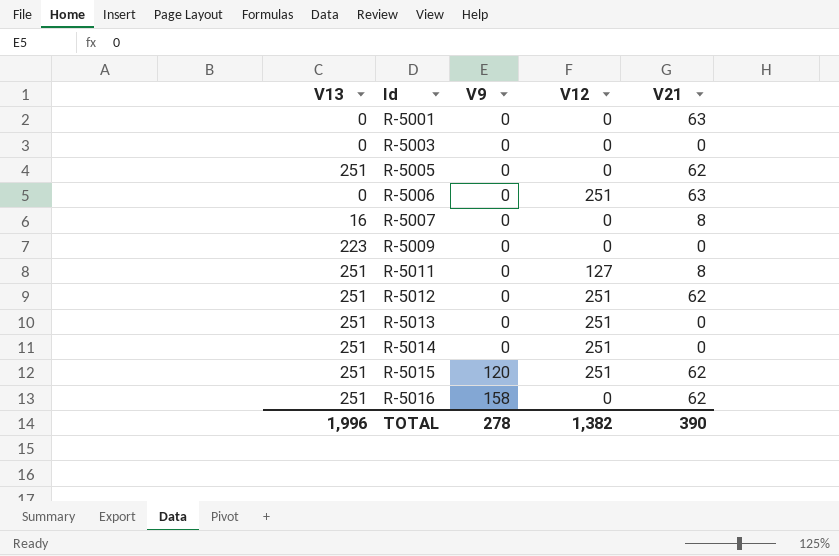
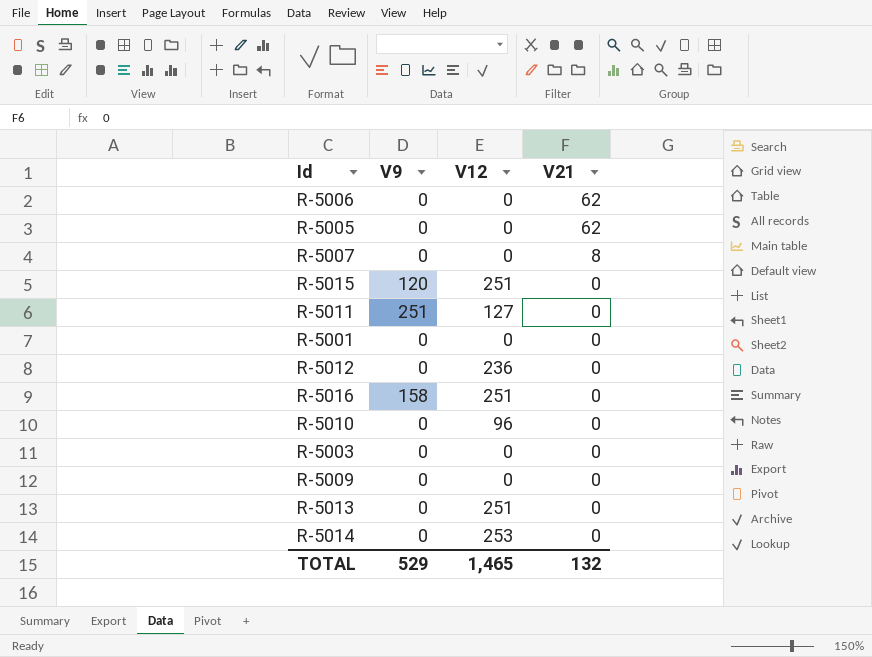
row order: Id ascending -> V21 descending
column V13 | position: 1 -> none
R-5006 | V12: 251 -> 0
R-5006 | V21: 63 -> 62
R-5015 | V21: 62 -> 0
R-5011 | V9: 0 -> 251
R-5011 | V21: 8 -> 0
R-5001 | V21: 63 -> 0
R-5012 | V12: 251 -> 236
R-5012 | V21: 62 -> 0
R-5016 | V12: 0 -> 251
R-5016 | V21: 62 -> 0
row R-5010: none -> 0 | 96 | 0
R-5014 | V12: 251 -> 253
TOTAL | V9: 278 -> 529
TOTAL | V12: 1,382 -> 1,465
TOTAL | V21: 390 -> 132

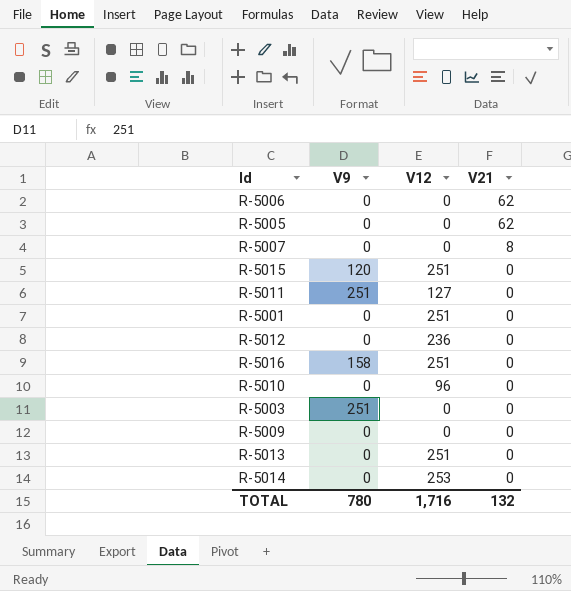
R-5001 | V12: 0 -> 251
R-5003 | V9: 0 -> 251
TOTAL | V9: 529 -> 780
TOTAL | V12: 1,465 -> 1,716

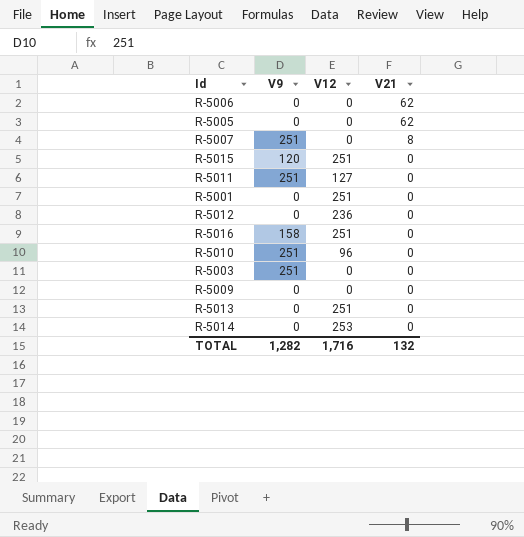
R-5007 | V9: 0 -> 251
R-5010 | V9: 0 -> 251
TOTAL | V9: 780 -> 1,282

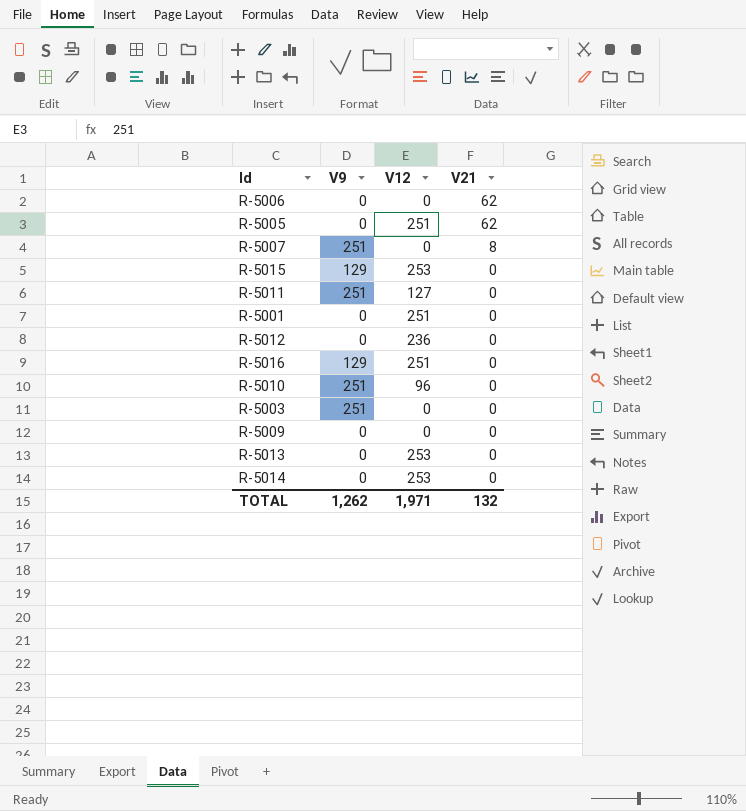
R-5005 | V12: 0 -> 251
R-5015 | V9: 120 -> 129
R-5015 | V12: 251 -> 253
R-5016 | V9: 158 -> 129
R-5013 | V12: 251 -> 253
TOTAL | V9: 1,282 -> 1,262
TOTAL | V12: 1,716 -> 1,971

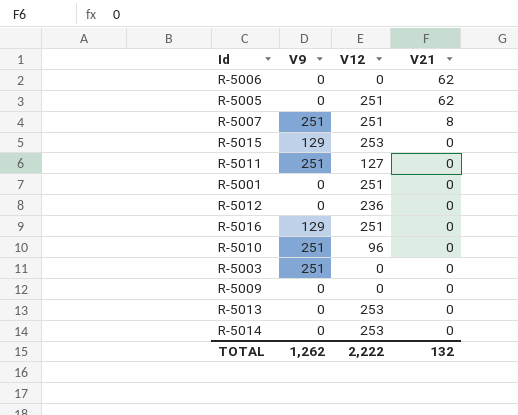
R-5007 | V12: 0 -> 251
TOTAL | V12: 1,971 -> 2,222

